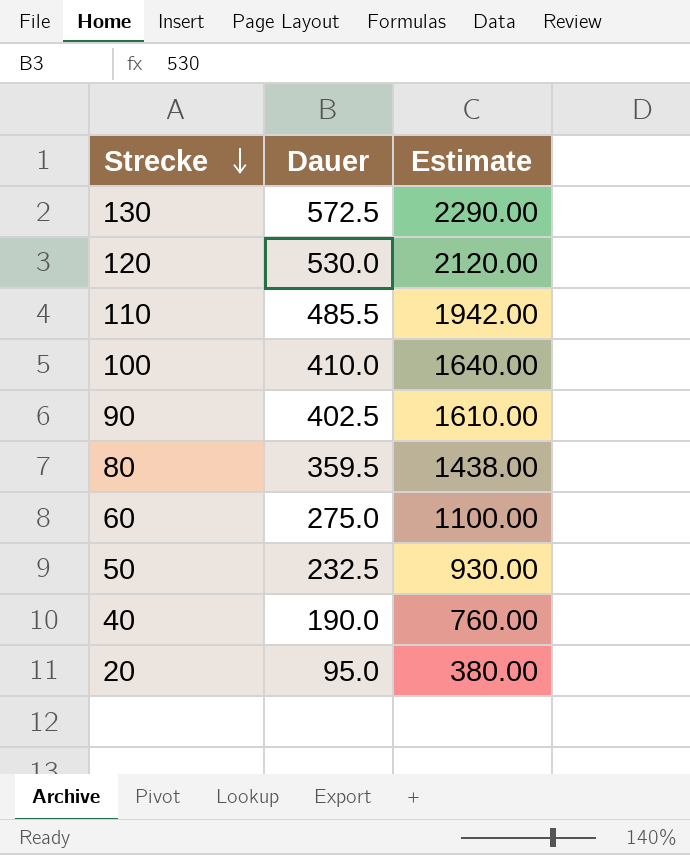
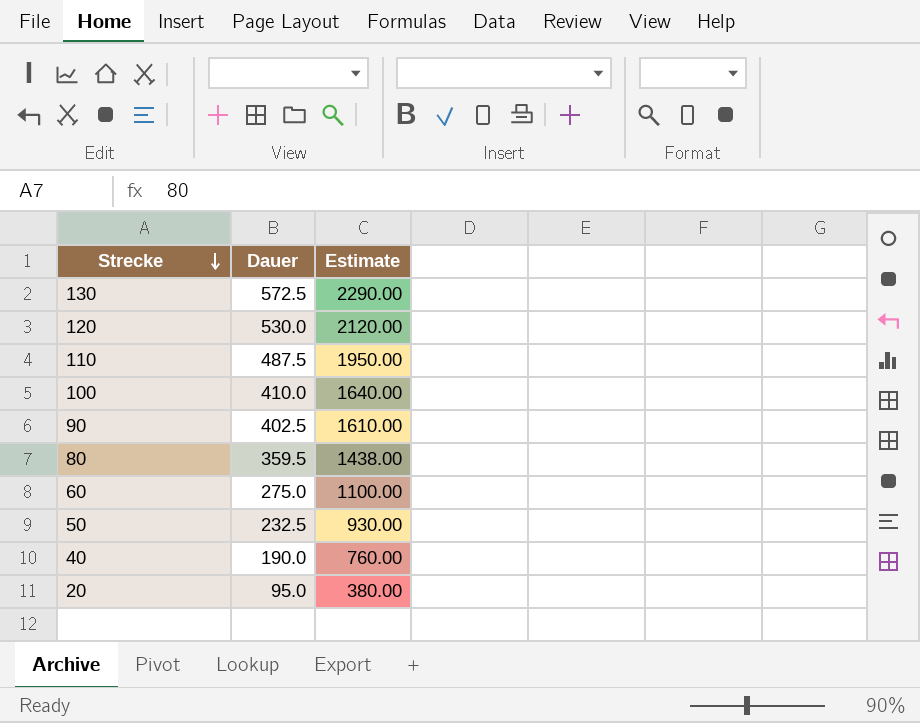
110 | Dauer: 485.5 -> 487.5
110 | Estimate: 1942.00 -> 1950.00

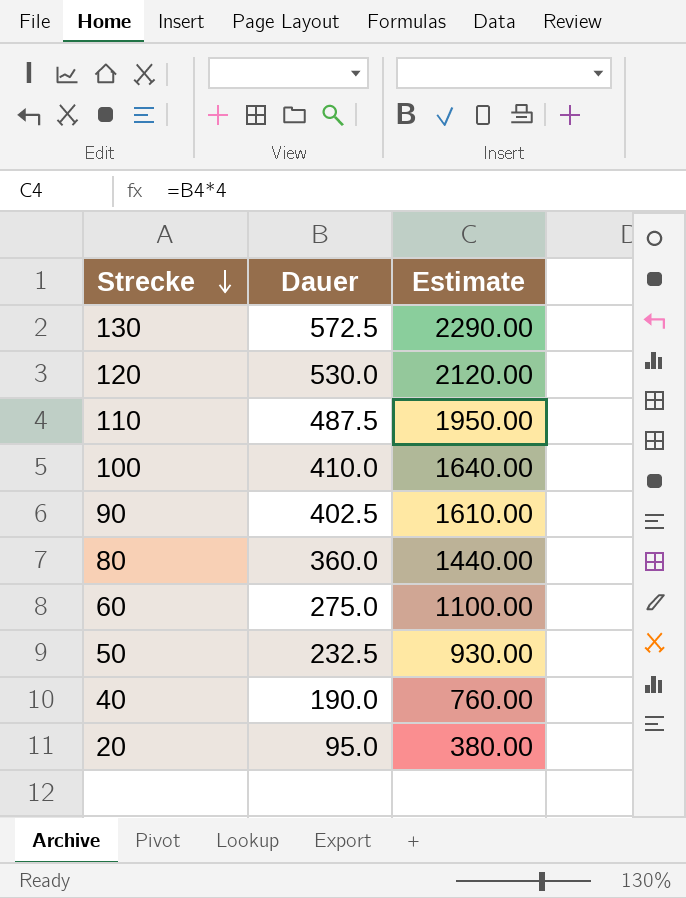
80 | Dauer: 359.5 -> 360.0
80 | Estimate: 1438.00 -> 1440.00

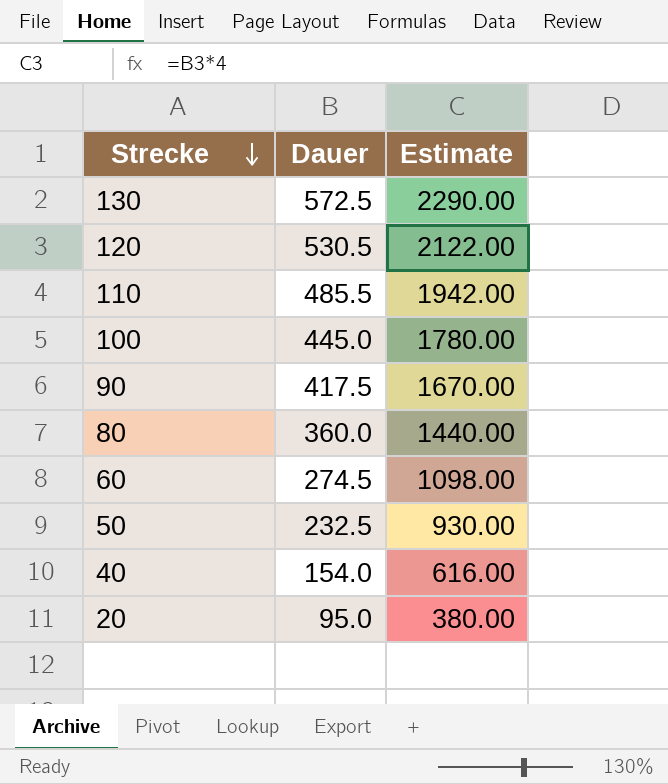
120 | Dauer: 530.0 -> 530.5
120 | Estimate: 2120.00 -> 2122.00
110 | Dauer: 487.5 -> 485.5
110 | Estimate: 1950.00 -> 1942.00
100 | Dauer: 410.0 -> 445.0
100 | Estimate: 1640.00 -> 1780.00
90 | Dauer: 402.5 -> 417.5
90 | Estimate: 1610.00 -> 1670.00
60 | Dauer: 275.0 -> 274.5
60 | Estimate: 1100.00 -> 1098.00
40 | Dauer: 190.0 -> 154.0
40 | Estimate: 760.00 -> 616.00

